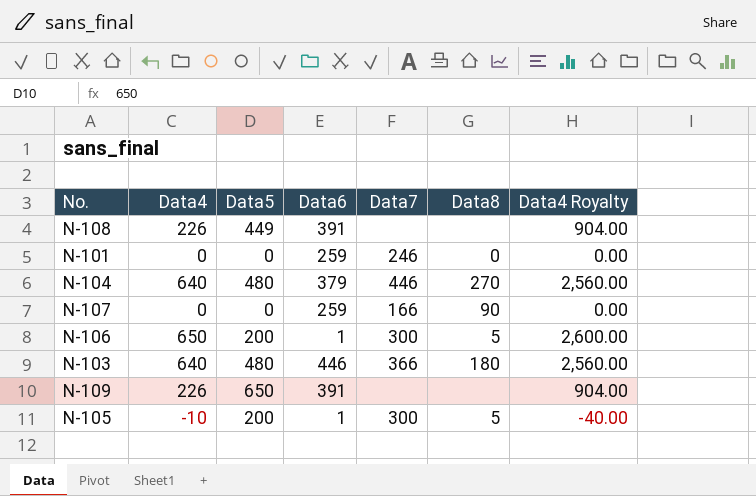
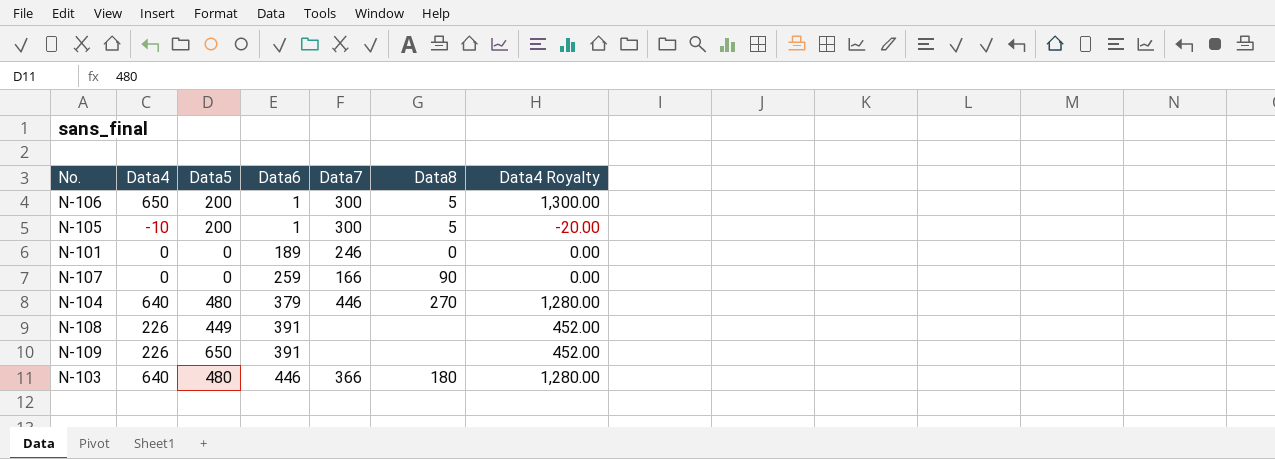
row order: none -> Data6 ascending
column Data4 Royalty | formula: [Data4] * 4 -> [Data4] * 2
N-101 | Data6: 259 -> 189

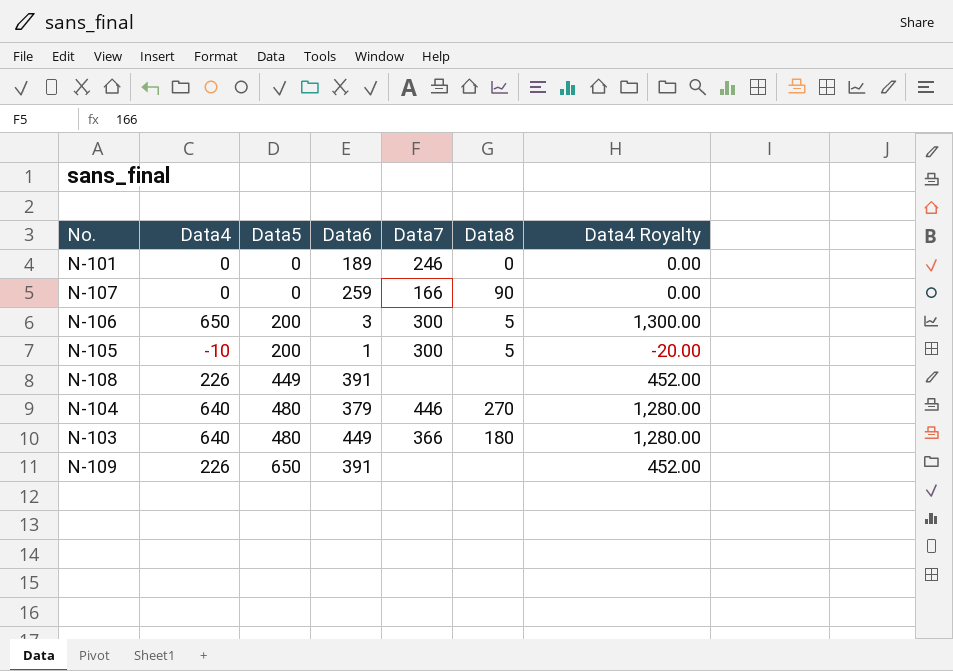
row order: Data6 ascending -> Data5 ascending
N-106 | Data6: 1 -> 3
N-103 | Data6: 446 -> 449

